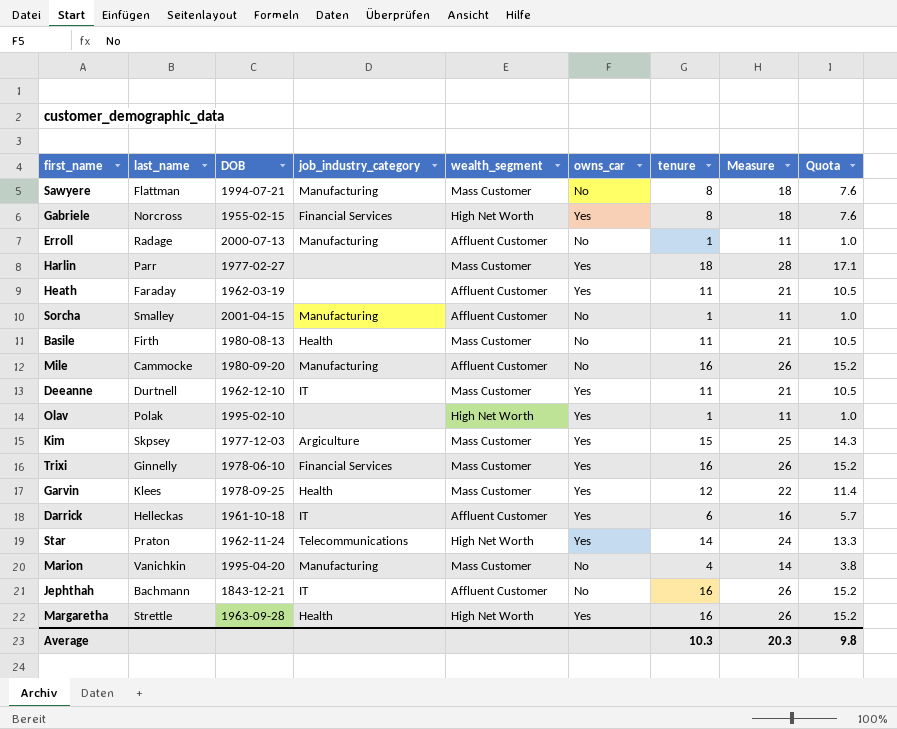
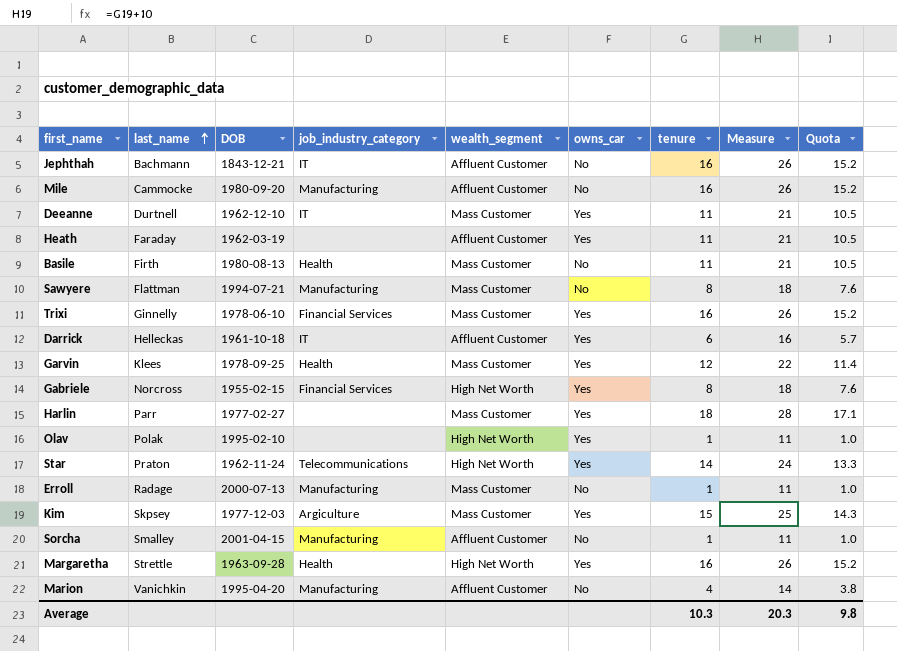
row order: none -> last_name ascending
Erroll | wealth_segment: Affluent Customer -> Mass Customer
Marion | wealth_segment: Mass Customer -> Affluent Customer

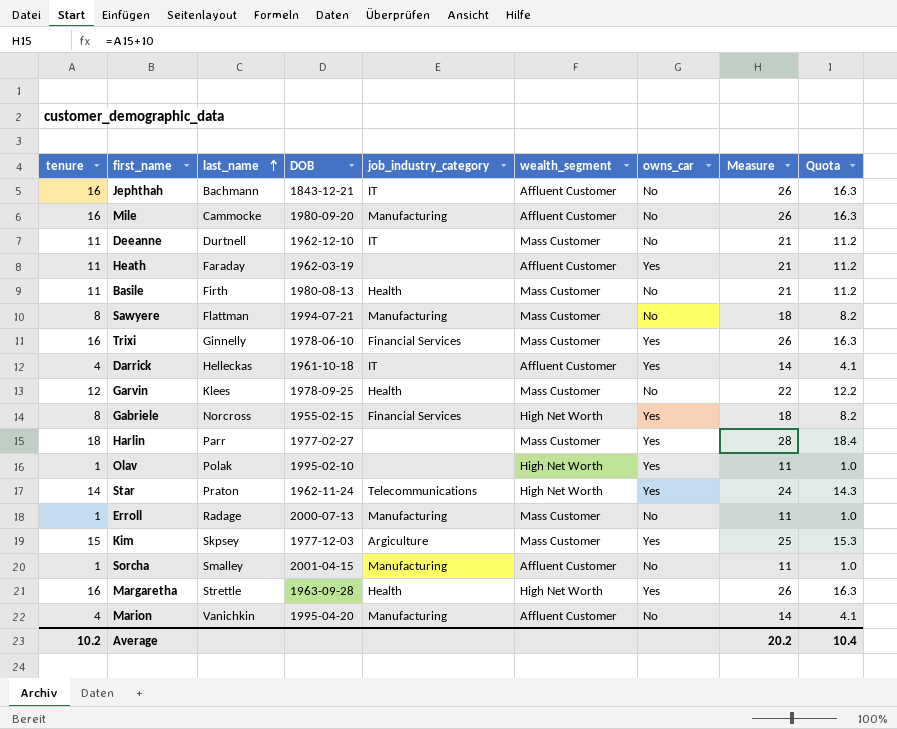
column tenure | position: 7 -> 1
column Quota | formula: [tenure] * 0.95 -> [tenure] * 1.02
Deeanne | owns_car: Yes -> No
Darrick | tenure: 6 -> 4
Darrick | Measure: 16 -> 14
Garvin | owns_car: Yes -> No
Average | tenure: 10.3 -> 10.2
Average | Measure: 20.3 -> 20.2
Average | Quota: 9.8 -> 10.4

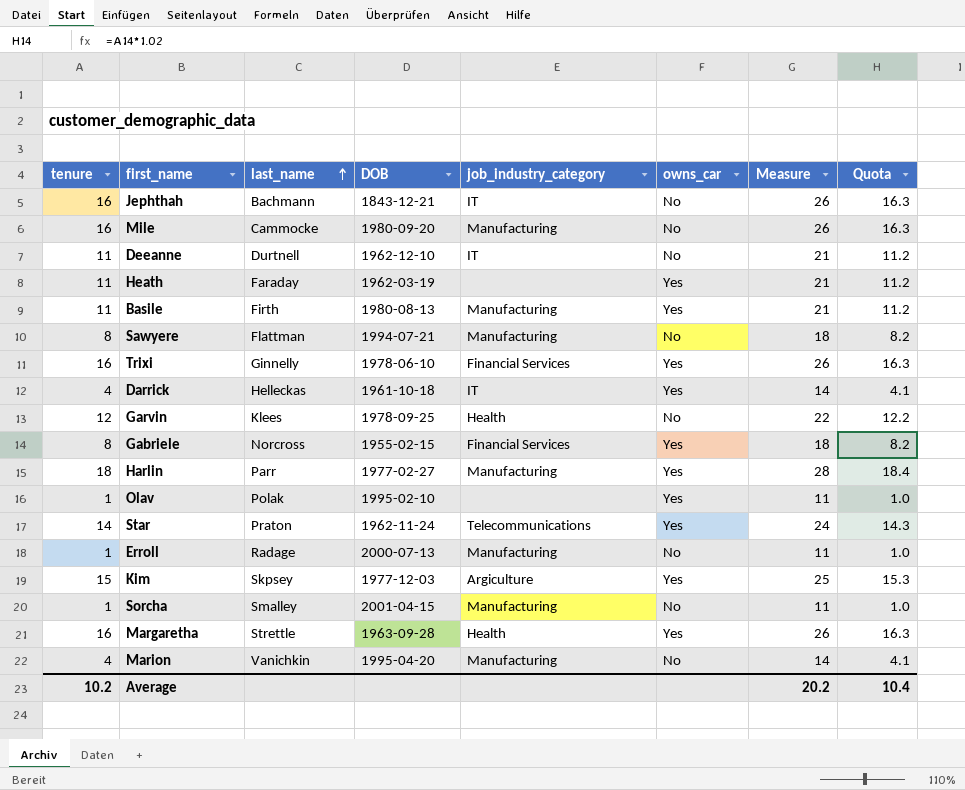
column wealth_segment | position: 6 -> none
Basile | job_industry_category: Health -> Manufacturing
Basile | owns_car: No -> Yes
Harlin | job_industry_category: none -> Manufacturing

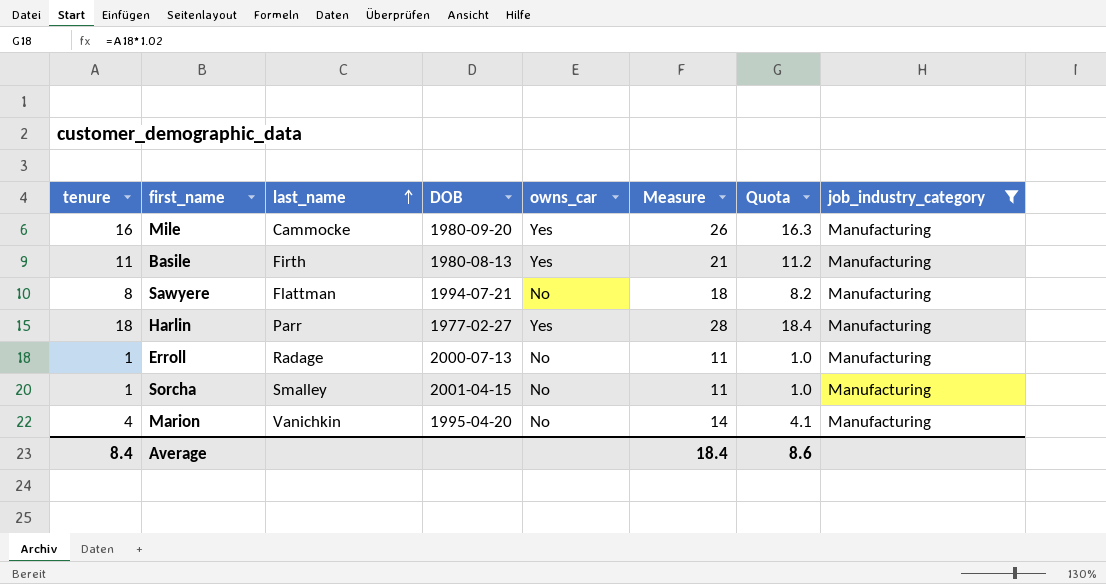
filter: none -> job_industry_category = Manufacturing
column job_industry_category | position: 5 -> 8
Mile | owns_car: No -> Yes
Average | tenure: 10.2 -> 8.4
Average | Measure: 20.2 -> 18.4
Average | Quota: 10.4 -> 8.6

